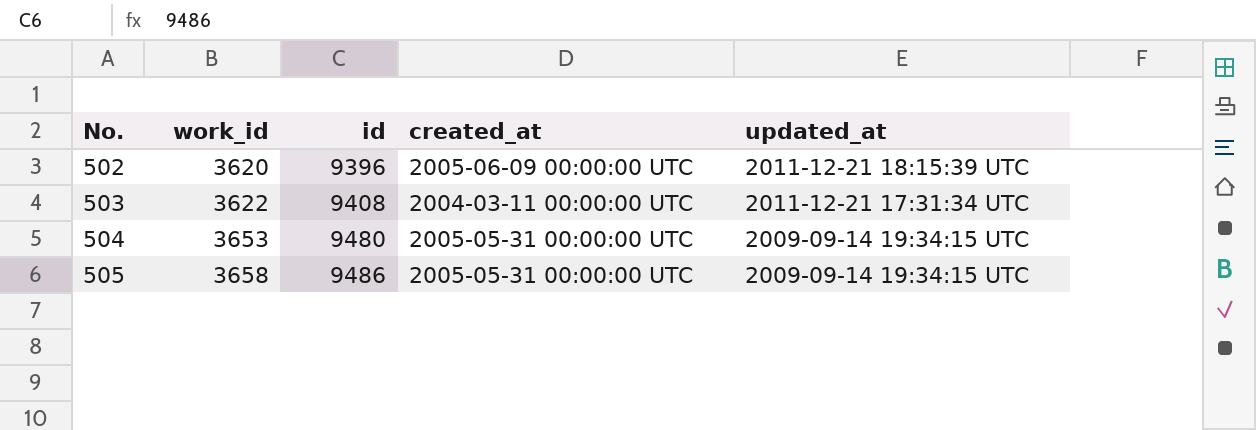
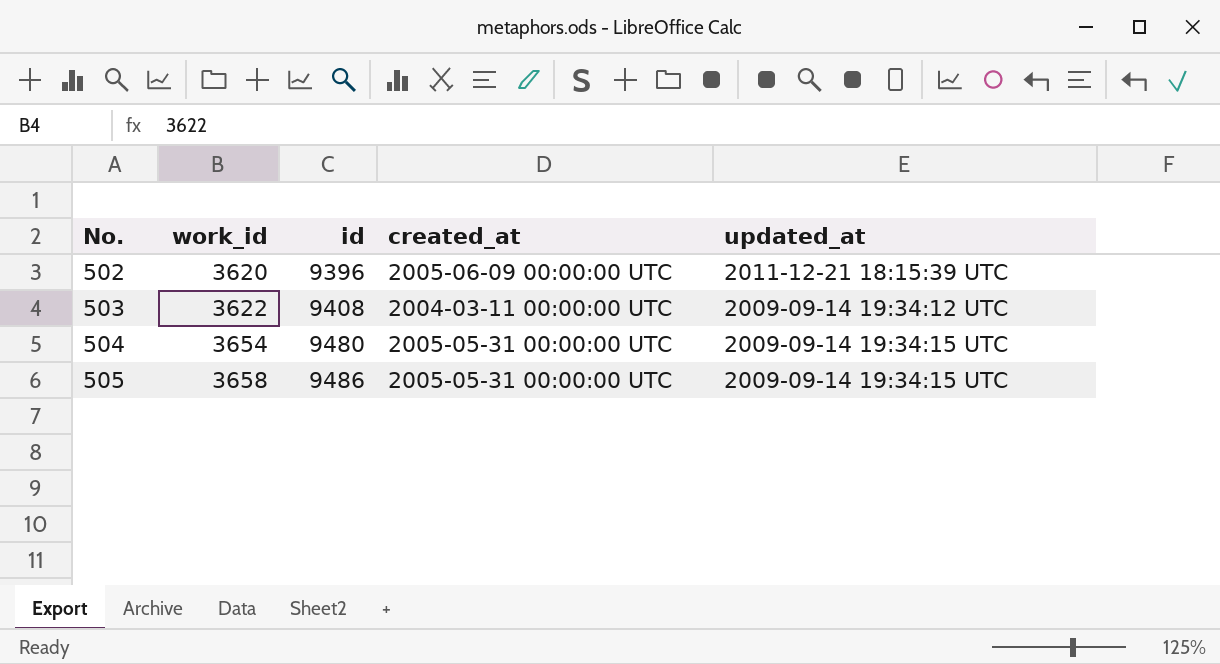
503 | updated_at: 2011-12-21 17:31:34 UTC -> 2009-09-14 19:34:12 UTC
504 | work_id: 3653 -> 3654

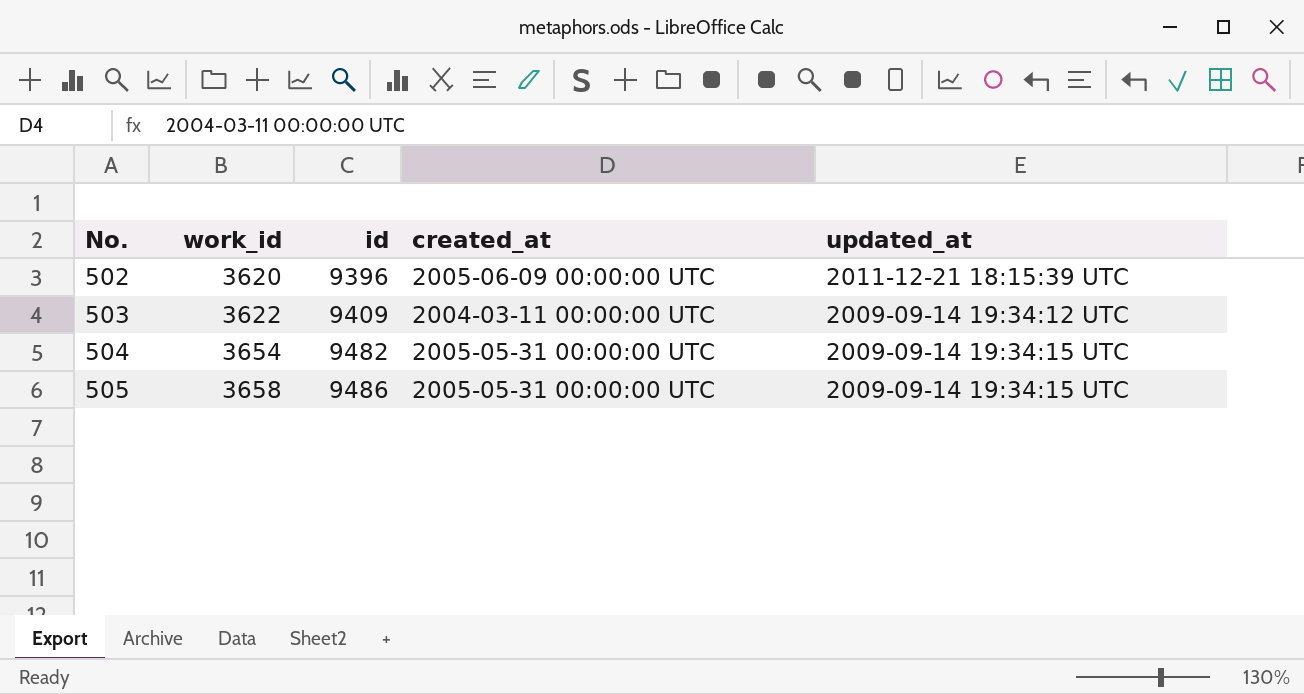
503 | id: 9408 -> 9409
504 | id: 9480 -> 9482

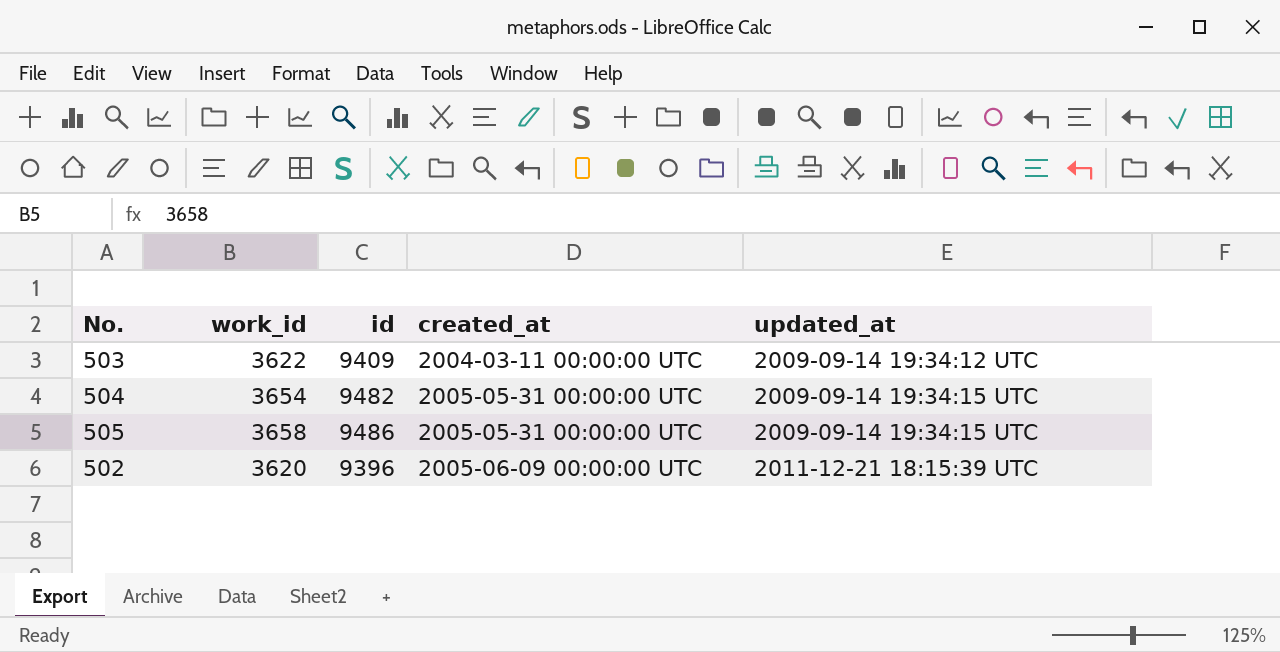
row order: No. ascending -> created_at ascending

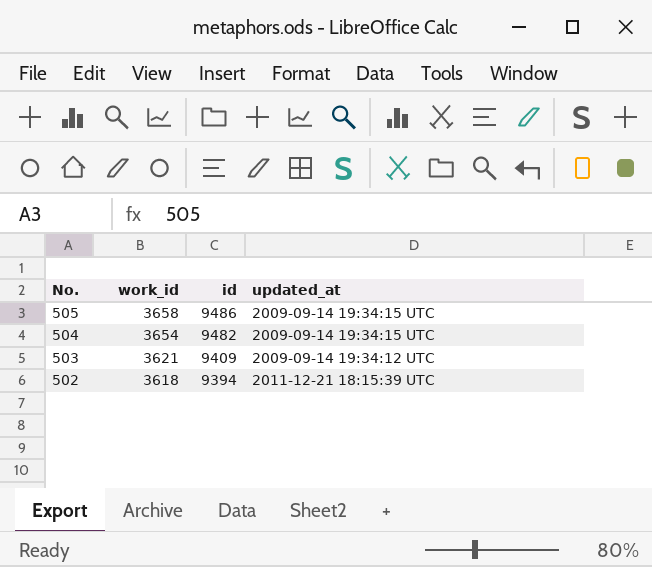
row order: created_at ascending -> No. descending
column created_at | position: 4 -> none
503 | work_id: 3622 -> 3621
502 | work_id: 3620 -> 3618
502 | id: 9396 -> 9394

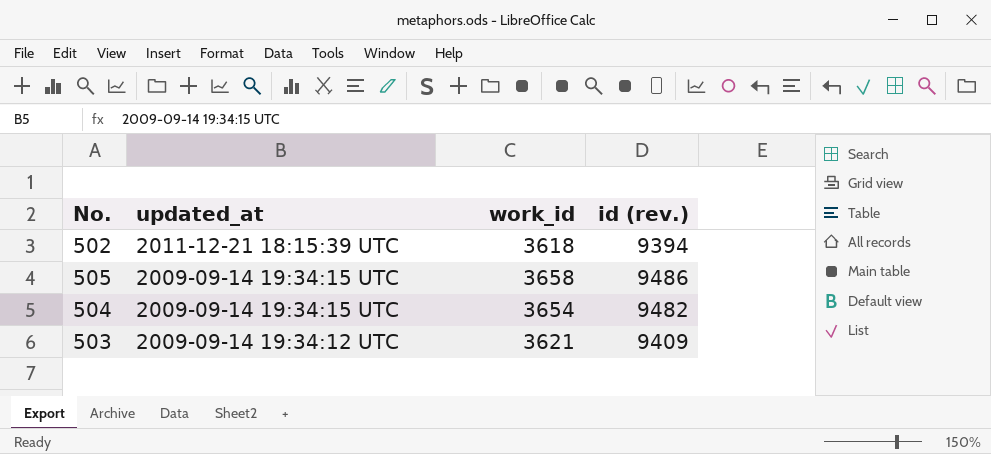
row order: No. descending -> updated_at descending
column updated_at | position: 4 -> 2
column name: id -> id (rev.)

